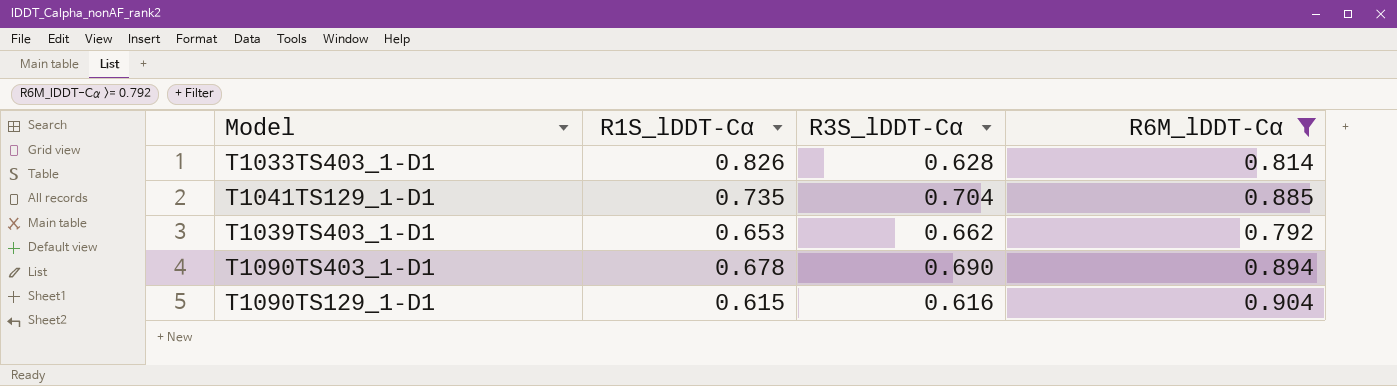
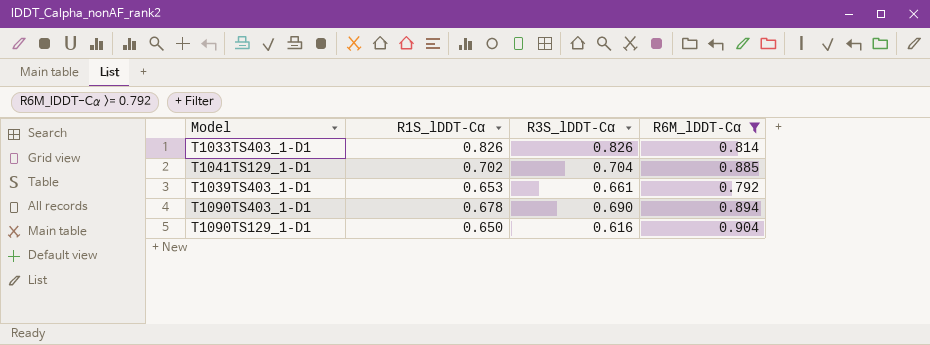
T1033TS403_1-D1 | R3S_lDDT-Cα: 0.628 -> 0.826
T1041TS129_1-D1 | R1S_lDDT-Cα: 0.735 -> 0.702
T1039TS403_1-D1 | R3S_lDDT-Cα: 0.662 -> 0.661
T1090TS129_1-D1 | R1S_lDDT-Cα: 0.615 -> 0.650

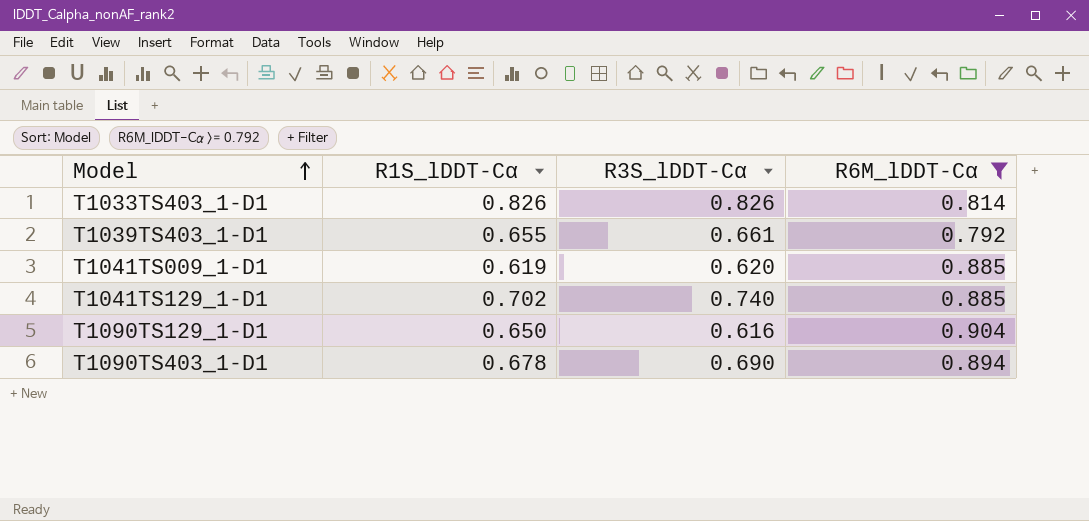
row order: none -> Model ascending
T1039TS403_1-D1 | R1S_lDDT-Cα: 0.653 -> 0.655
row T1041TS009_1-D1: none -> 0.619 | 0.620 | 0.885
T1041TS129_1-D1 | R3S_lDDT-Cα: 0.704 -> 0.740

